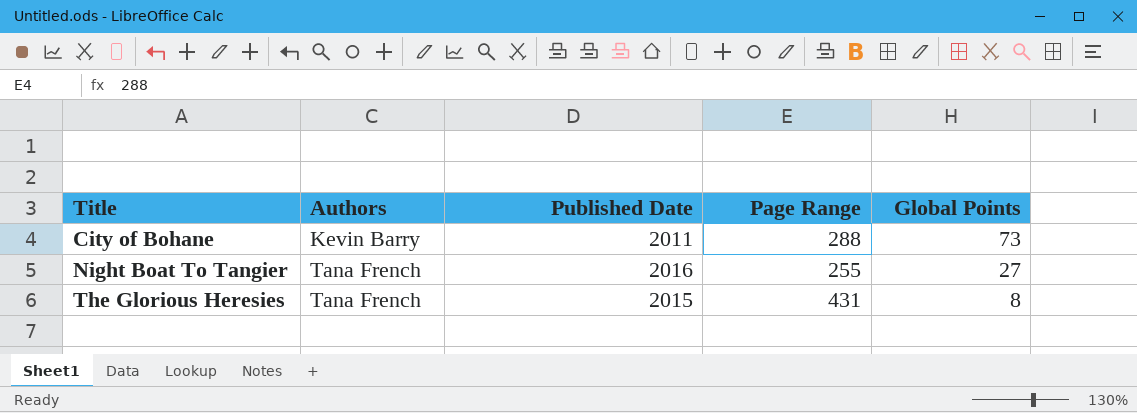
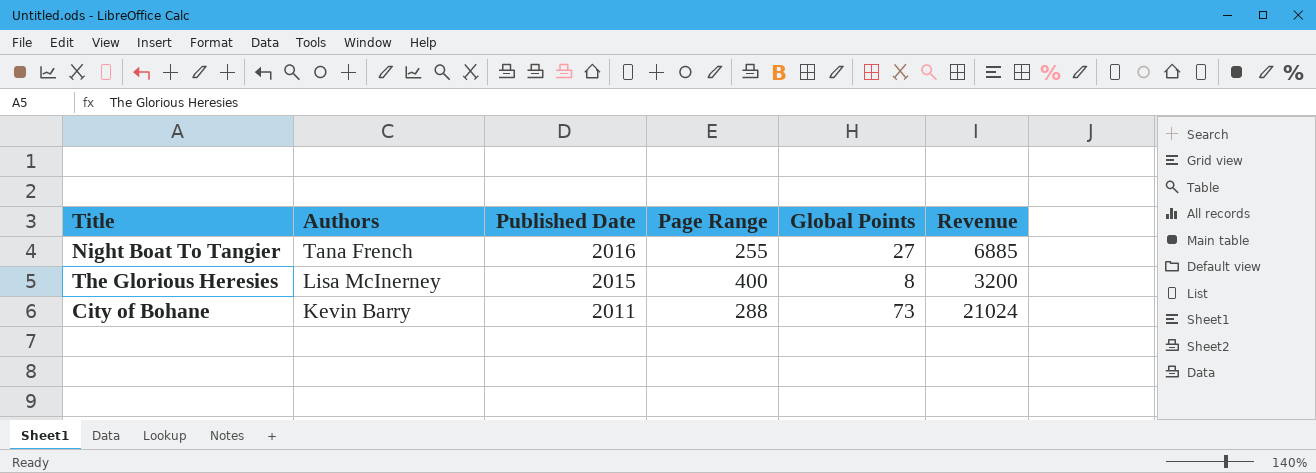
row order: Title ascending -> Authors descending
column Revenue | formula: none -> [Page Range] * [Global Points]
The Glorious Heresies | Authors: Tana French -> Lisa McInerney
The Glorious Heresies | Page Range: 431 -> 400

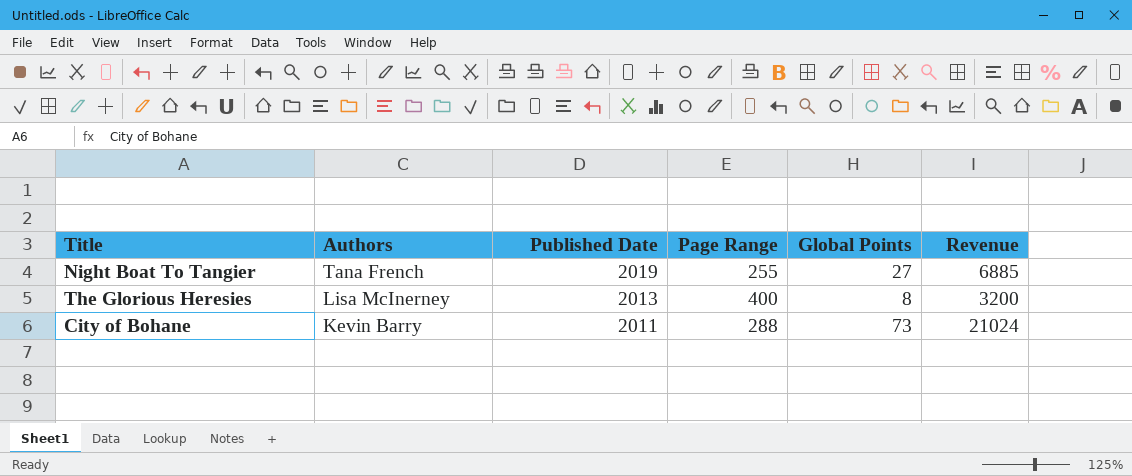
Night Boat To Tangier | Published Date: 2016 -> 2019
The Glorious Heresies | Published Date: 2015 -> 2013

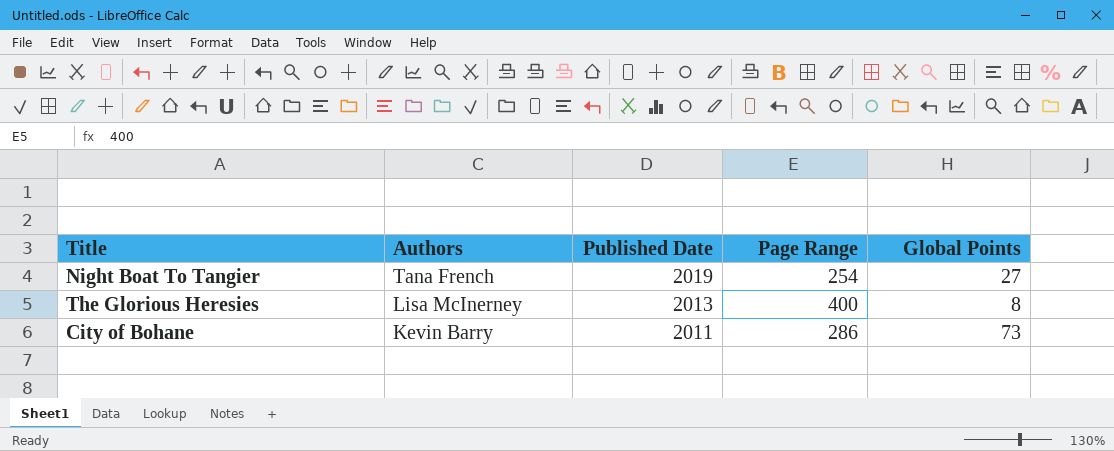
column Revenue | formula: [Page Range] * [Global Points] -> none
Night Boat To Tangier | Page Range: 255 -> 254
City of Bohane | Page Range: 288 -> 286

